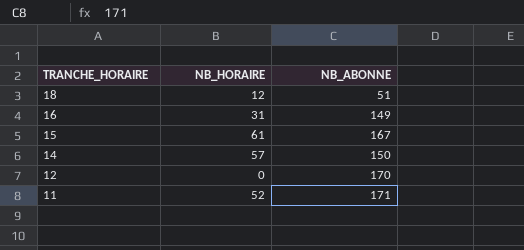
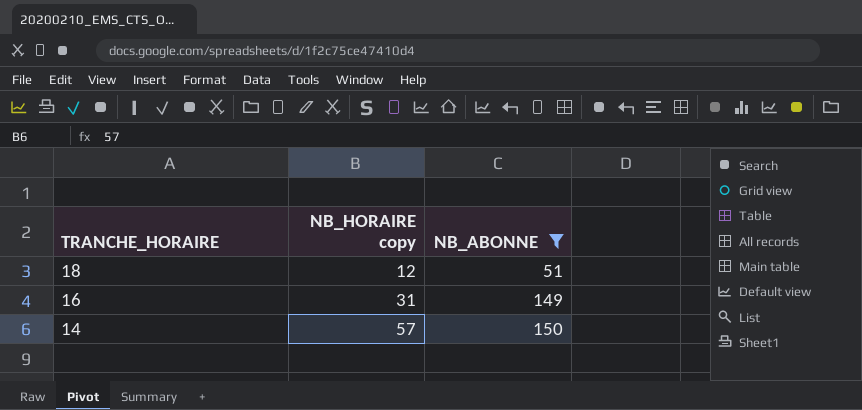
filter: none -> NB_ABONNE <= 150
column name: NB_HORAIRE -> NB_HORAIRE copy

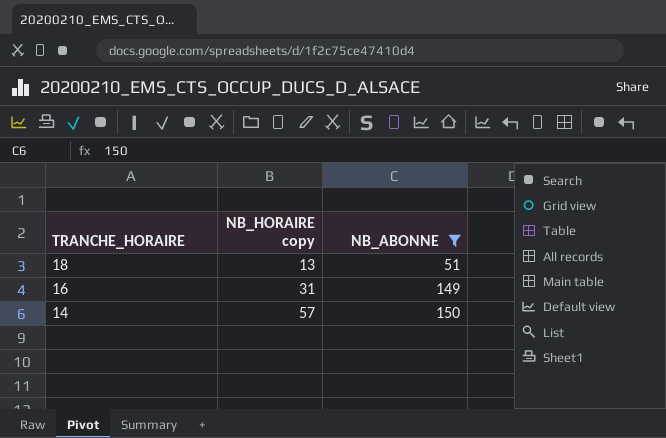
18 | NB_HORAIRE copy: 12 -> 13

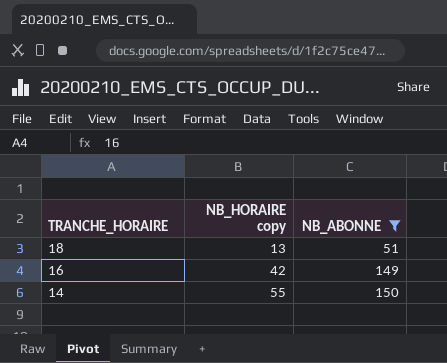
16 | NB_HORAIRE copy: 31 -> 42
14 | NB_HORAIRE copy: 57 -> 55

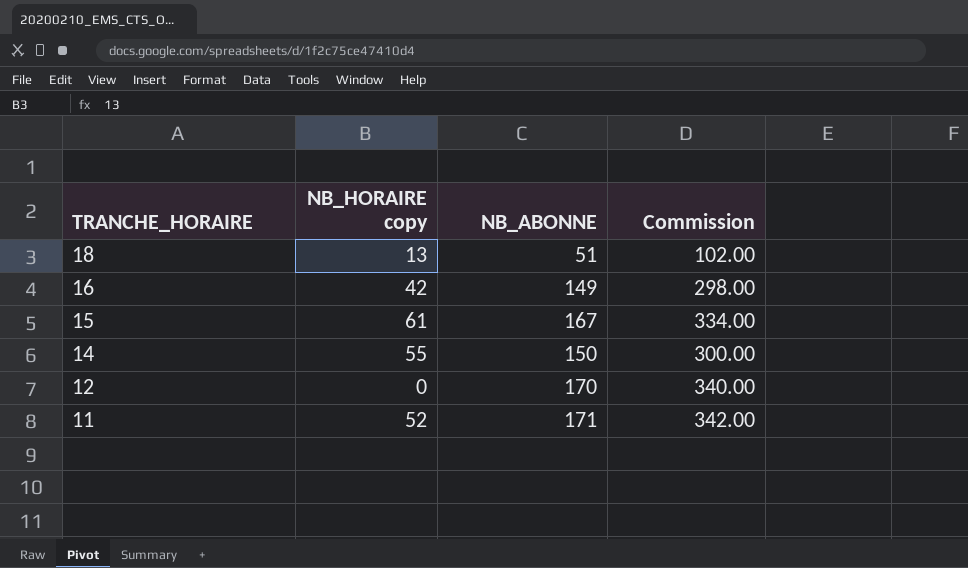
filter: NB_ABONNE <= 150 -> none
column Commission | formula: none -> [NB_ABONNE] * 2

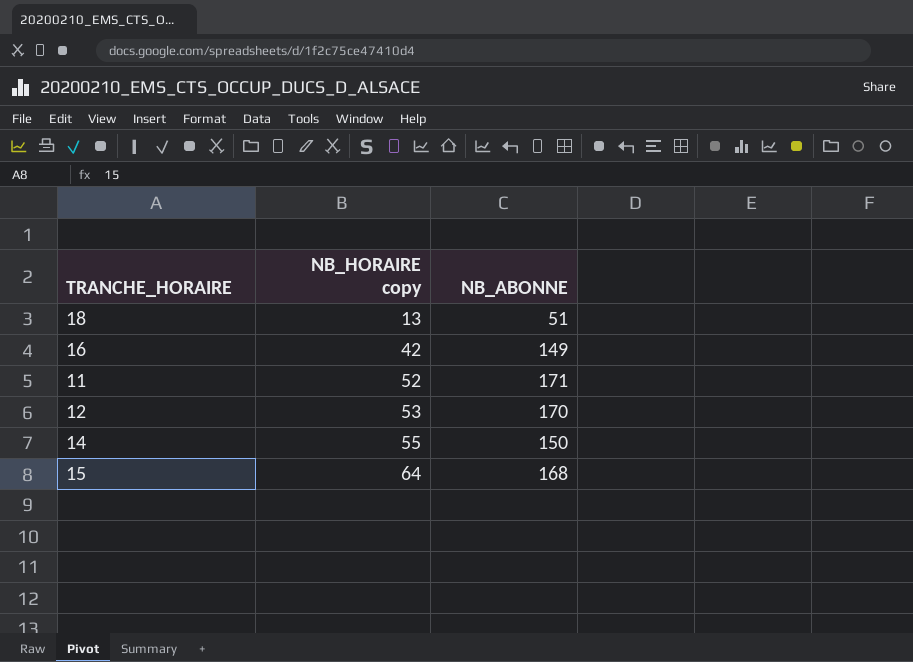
row order: TRANCHE_HORAIRE descending -> NB_HORAIRE copy ascending
column Commission | formula: [NB_ABONNE] * 2 -> none
12 | NB_HORAIRE copy: 0 -> 53
15 | NB_HORAIRE copy: 61 -> 64
15 | NB_ABONNE: 167 -> 168

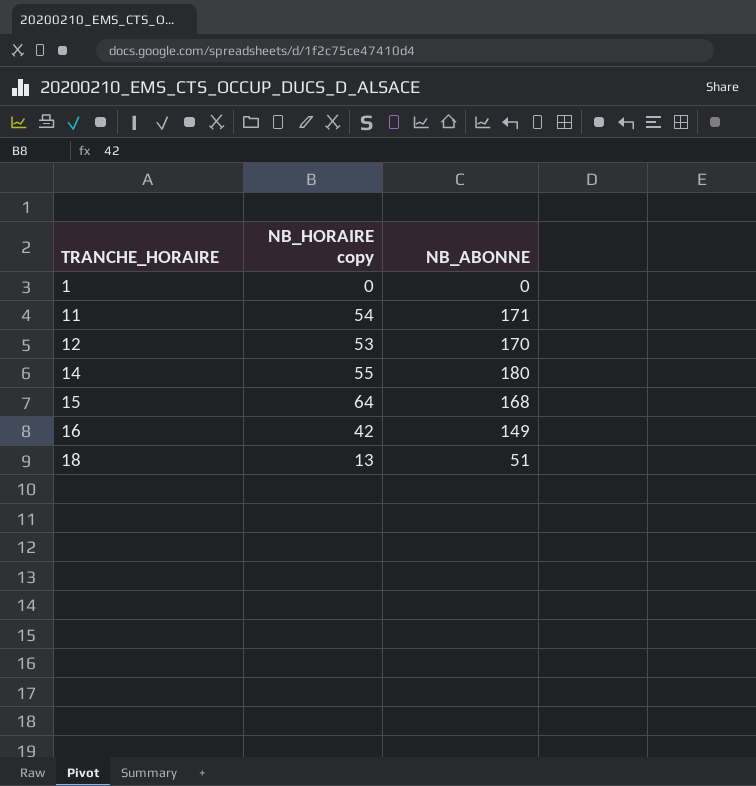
row order: NB_HORAIRE copy ascending -> TRANCHE_HORAIRE ascending
row 1: none -> 0 | 0
11 | NB_HORAIRE copy: 52 -> 54
14 | NB_ABONNE: 150 -> 180

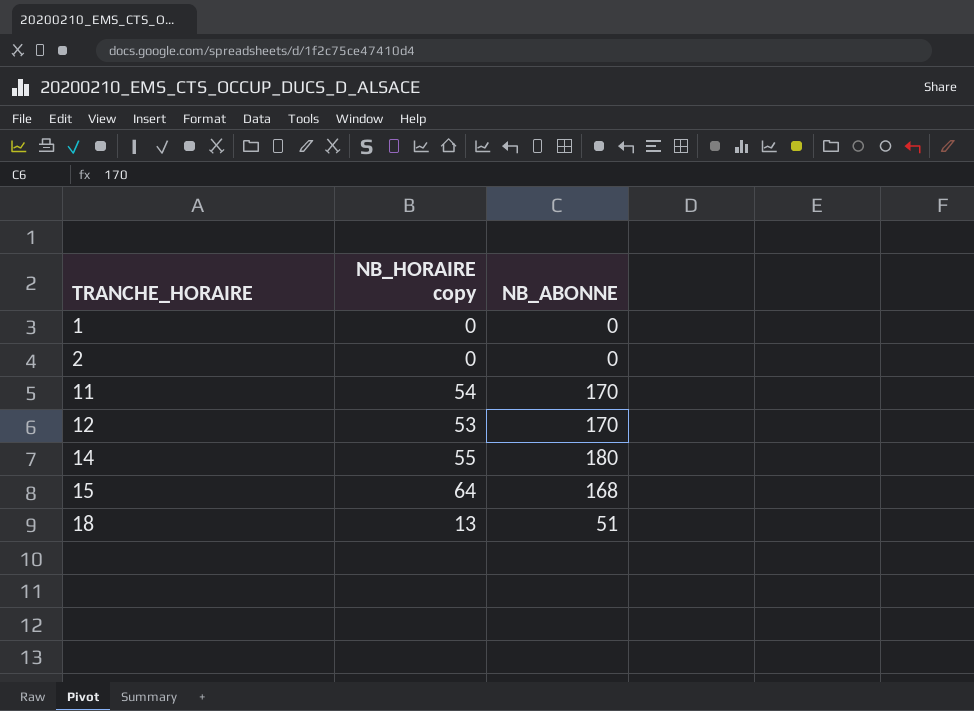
row 16: 42 | 149 -> none
row 2: none -> 0 | 0
11 | NB_ABONNE: 171 -> 170

